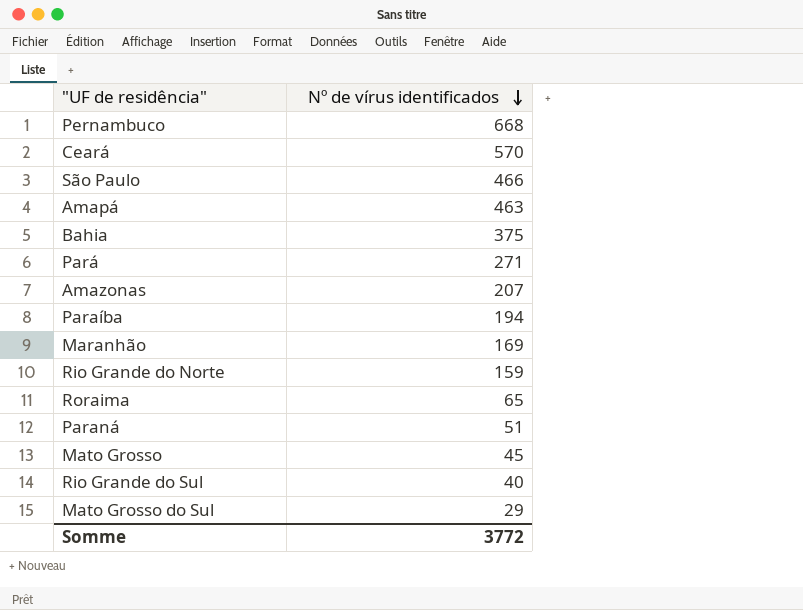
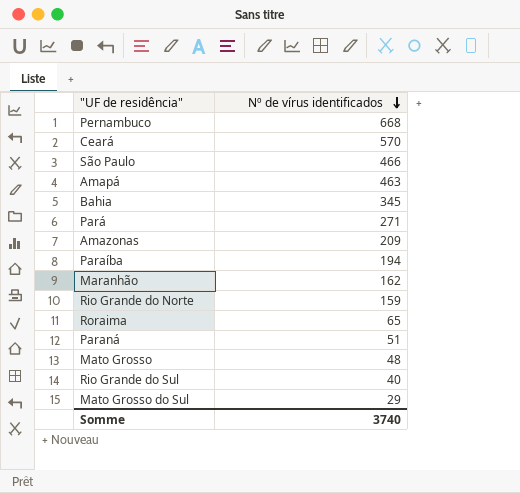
Bahia | Nº de vírus identificados: 375 -> 345
Amazonas | Nº de vírus identificados: 207 -> 209
Maranhão | Nº de vírus identificados: 169 -> 162
Mato Grosso | Nº de vírus identificados: 45 -> 48
Somme | Nº de vírus identificados: 3772 -> 3740

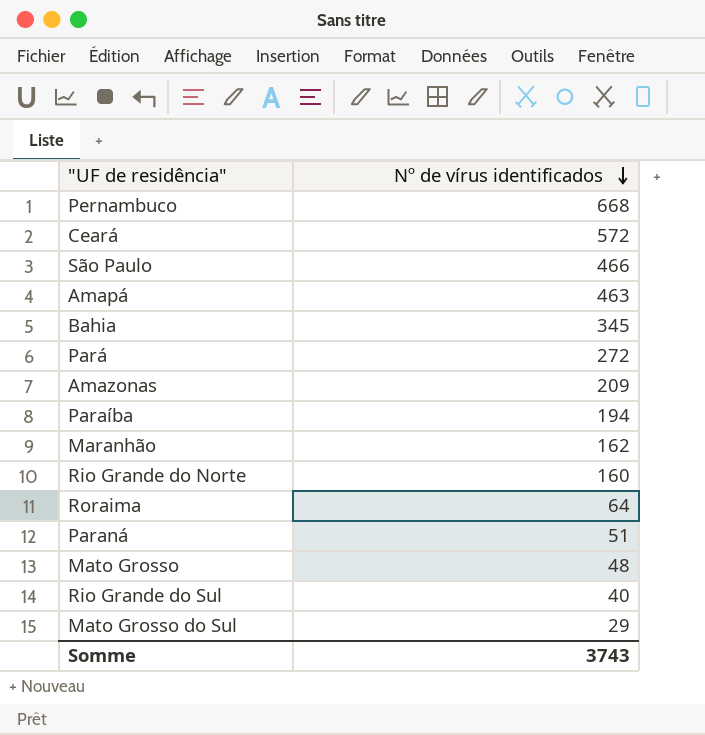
Ceará | Nº de vírus identificados: 570 -> 572
Pará | Nº de vírus identificados: 271 -> 272
Rio Grande do Norte | Nº de vírus identificados: 159 -> 160
Roraima | Nº de vírus identificados: 65 -> 64
Somme | Nº de vírus identificados: 3740 -> 3743

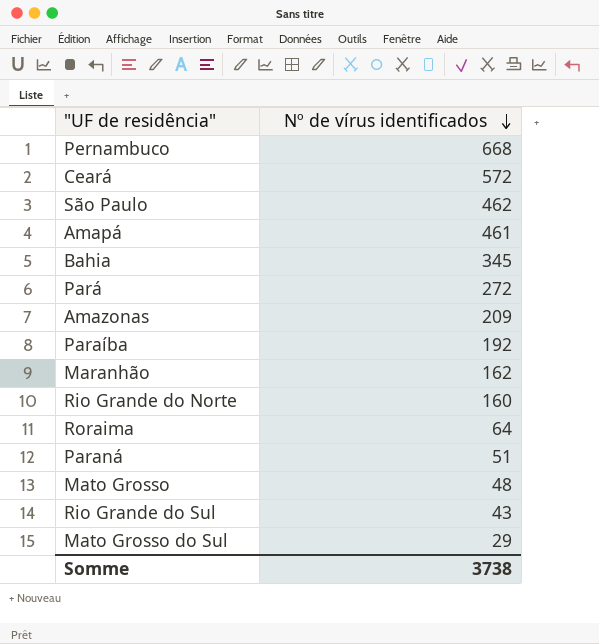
São Paulo | Nº de vírus identificados: 466 -> 462
Amapá | Nº de vírus identificados: 463 -> 461
Paraíba | Nº de vírus identificados: 194 -> 192
Rio Grande do Sul | Nº de vírus identificados: 40 -> 43
Somme | Nº de vírus identificados: 3743 -> 3738

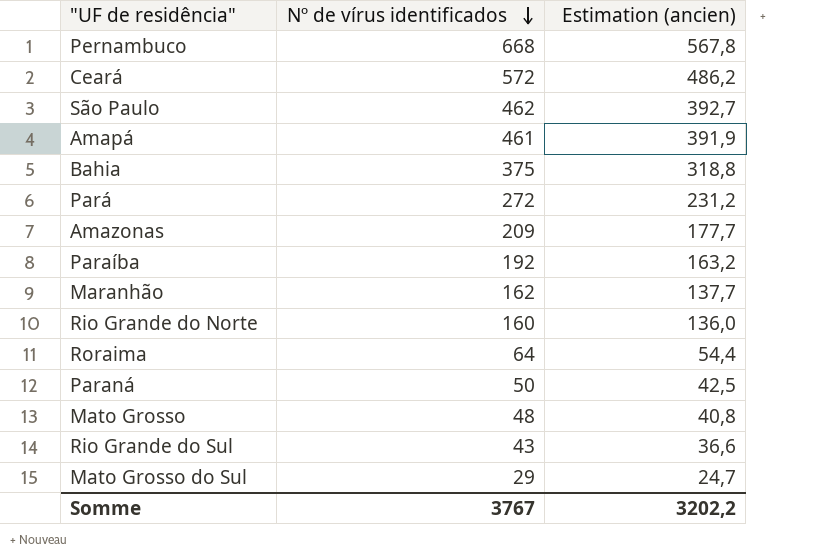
column Estimation (ancien) | formula: none -> [Nº de vírus identificados] * 0,85
Bahia | Nº de vírus identificados: 345 -> 375
Paraná | Nº de vírus identificados: 51 -> 50
Somme | Nº de vírus identificados: 3738 -> 3767

